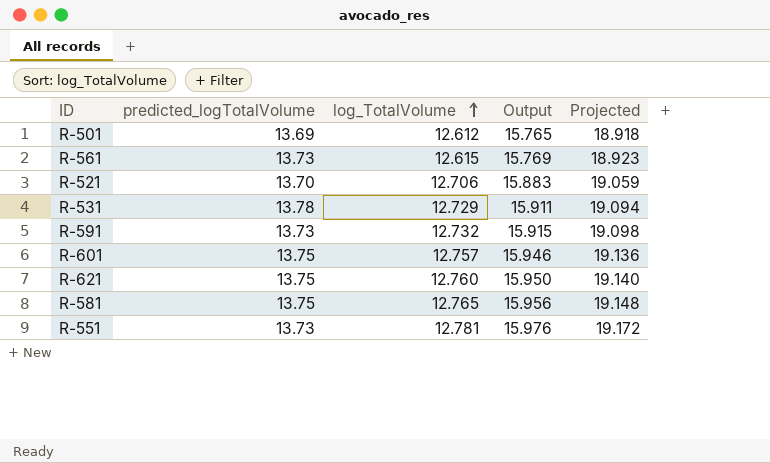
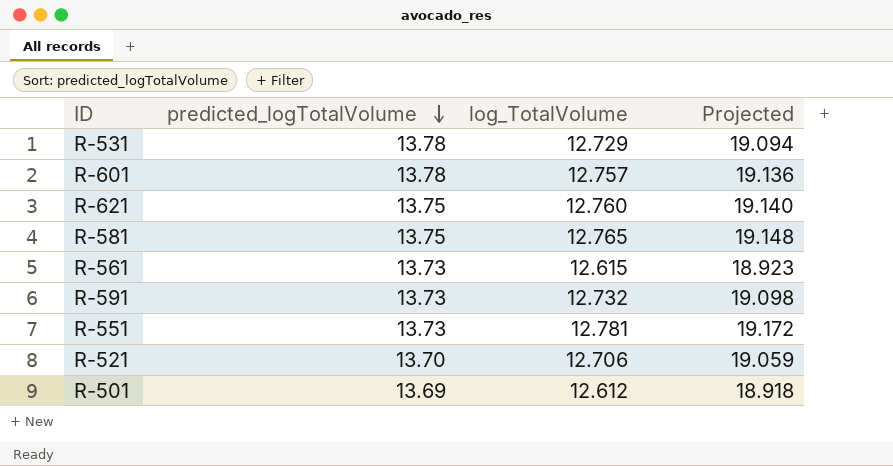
row order: log_TotalVolume ascending -> predicted_logTotalVolume descending
column Output | formula: [log_TotalVolume] * 1.25 -> none
R-601 | predicted_logTotalVolume: 13.75 -> 13.78

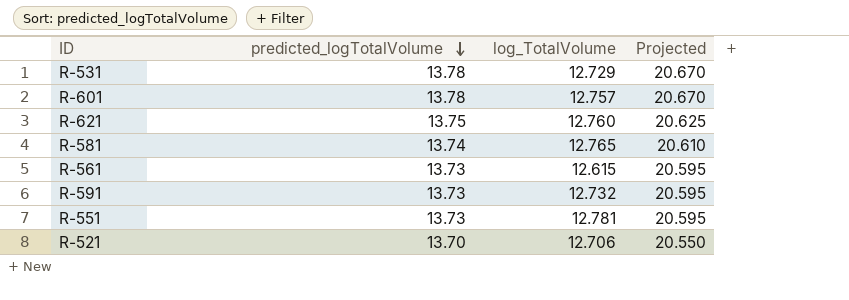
column Projected | formula: [log_TotalVolume] * 1.5 -> [predicted_logTotalVolume] * 1.5
row R-501: 13.69 | 12.612 | 18.918 -> none
R-581 | predicted_logTotalVolume: 13.75 -> 13.74

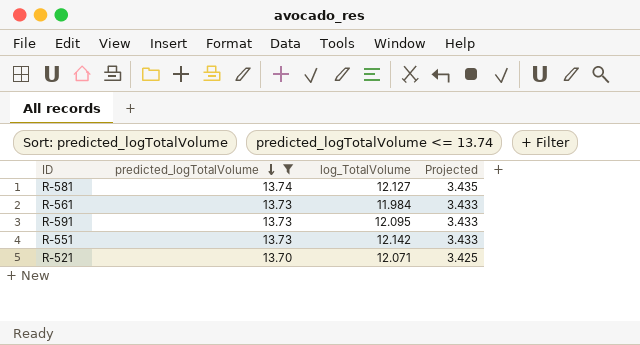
filter: none -> predicted_logTotalVolume <= 13.74
column Projected | formula: [predicted_logTotalVolume] * 1.5 -> [predicted_logTotalVolume] * 0.25
R-581 | log_TotalVolume: 12.765 -> 12.127
R-561 | log_TotalVolume: 12.615 -> 11.984
R-591 | log_TotalVolume: 12.732 -> 12.095
R-551 | log_TotalVolume: 12.781 -> 12.142
R-521 | log_TotalVolume: 12.706 -> 12.071

